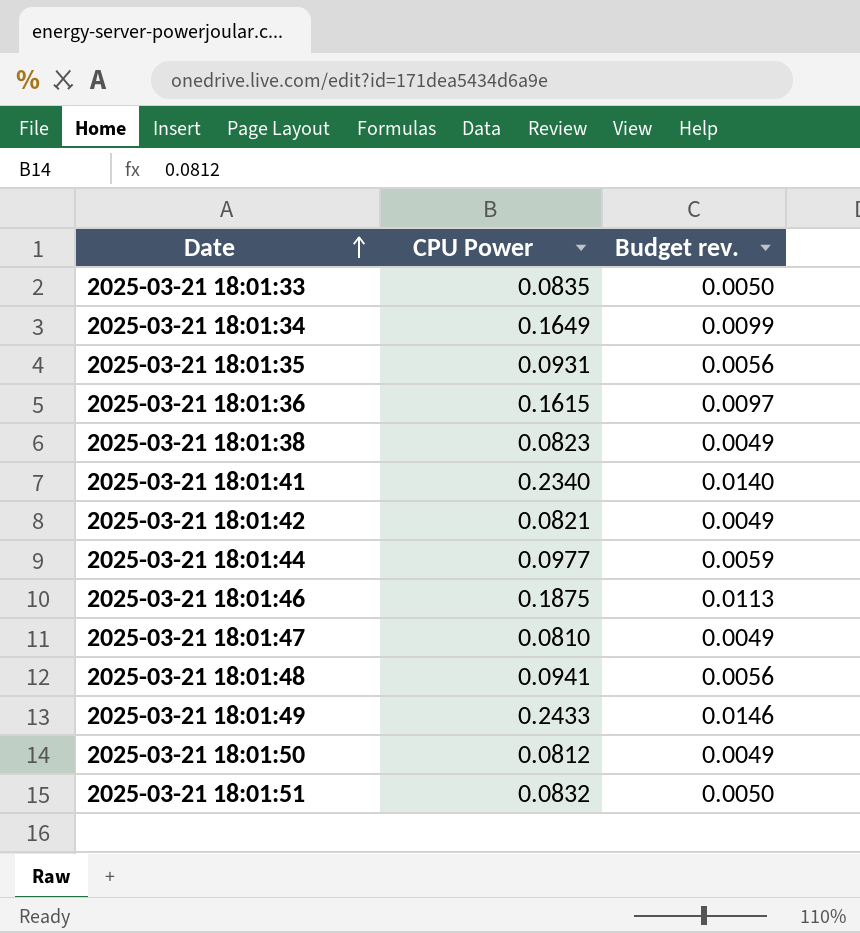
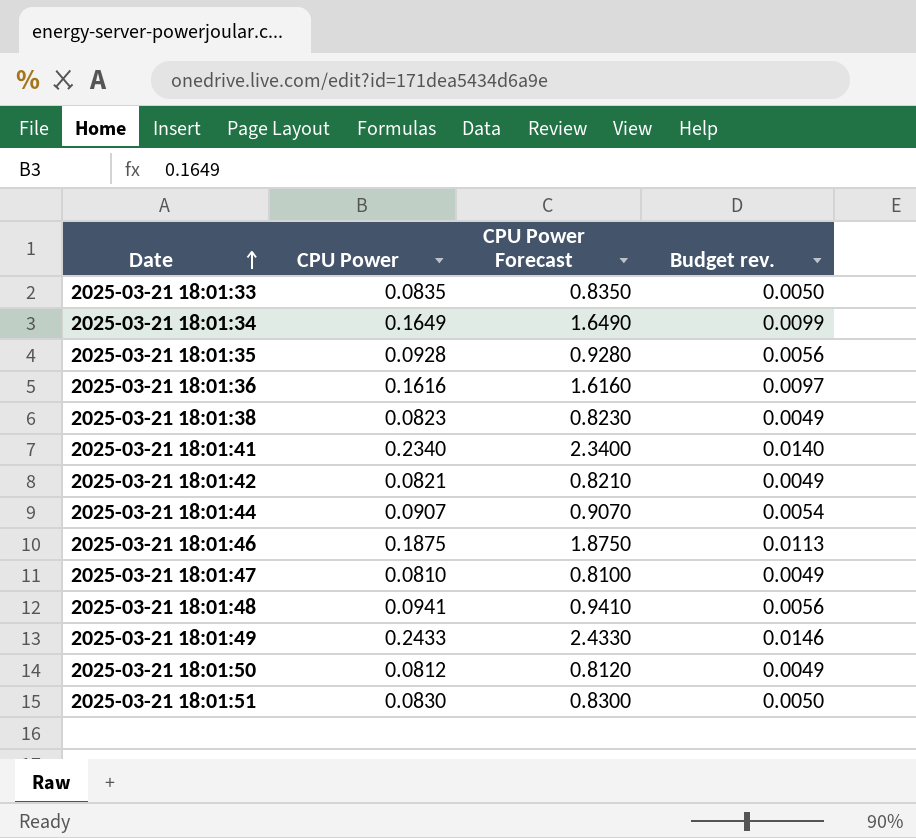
column CPU Power Forecast | formula: none -> [CPU Power] * 10
2025-03-21 18:01:35 | CPU Power: 0.0931 -> 0.0928
2025-03-21 18:01:36 | CPU Power: 0.1615 -> 0.1616
2025-03-21 18:01:44 | CPU Power: 0.0977 -> 0.0907
2025-03-21 18:01:44 | Budget rev.: 0.0059 -> 0.0054
2025-03-21 18:01:51 | CPU Power: 0.0832 -> 0.0830

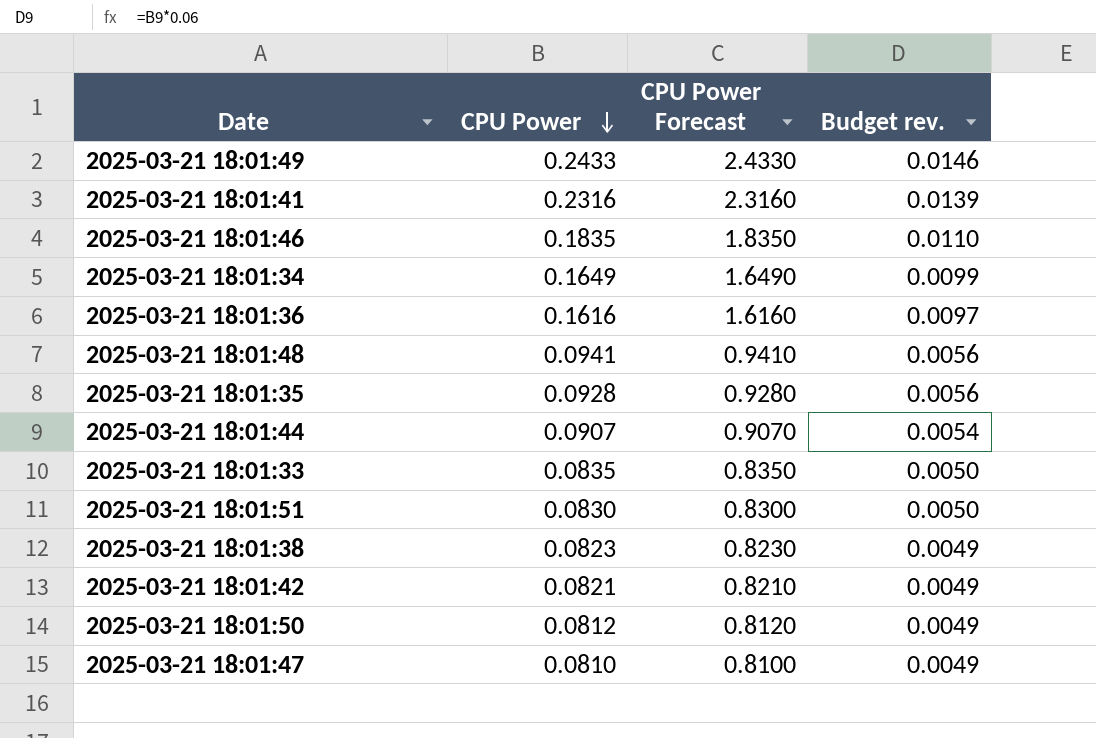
row order: Date ascending -> CPU Power descending
2025-03-21 18:01:41 | CPU Power: 0.2340 -> 0.2316
2025-03-21 18:01:41 | CPU Power Forecast: 2.3400 -> 2.3160
2025-03-21 18:01:41 | Budget rev.: 0.0140 -> 0.0139
2025-03-21 18:01:46 | CPU Power: 0.1875 -> 0.1835
2025-03-21 18:01:46 | CPU Power Forecast: 1.8750 -> 1.8350
2025-03-21 18:01:46 | Budget rev.: 0.0113 -> 0.0110

